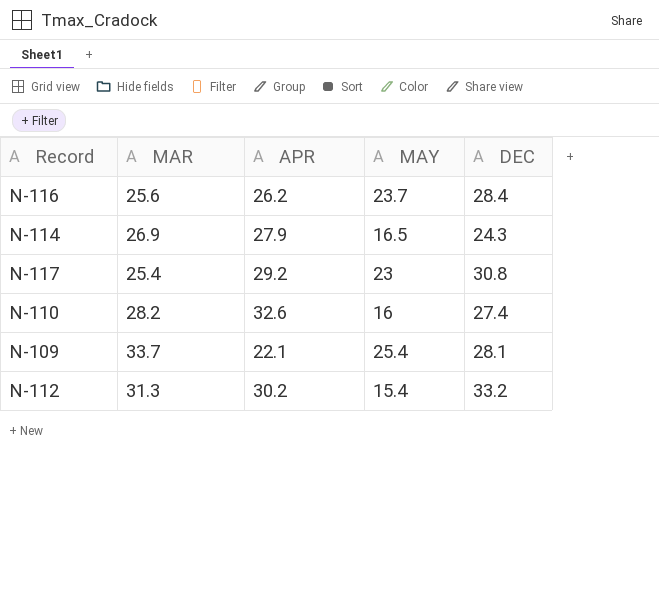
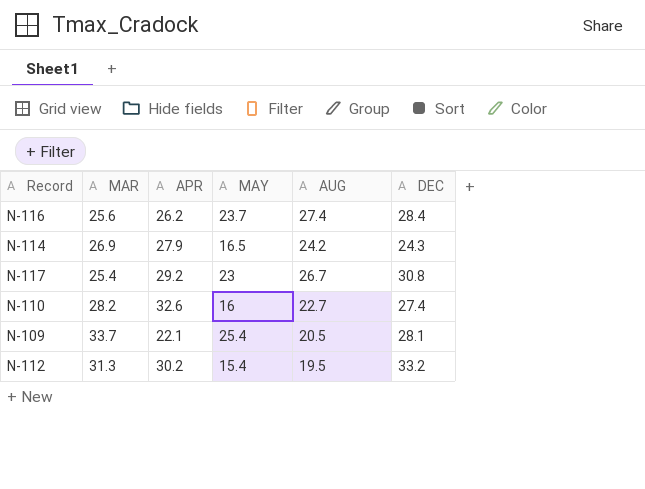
column AUG | position: none -> 5

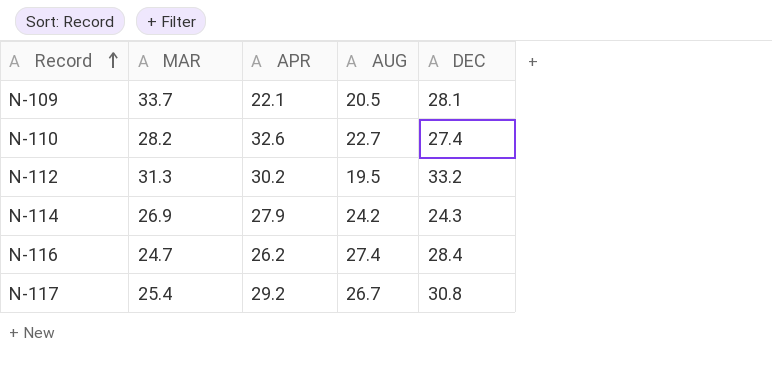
row order: none -> Record ascending
column MAY | position: 4 -> none
N-116 | MAR: 25.6 -> 24.7

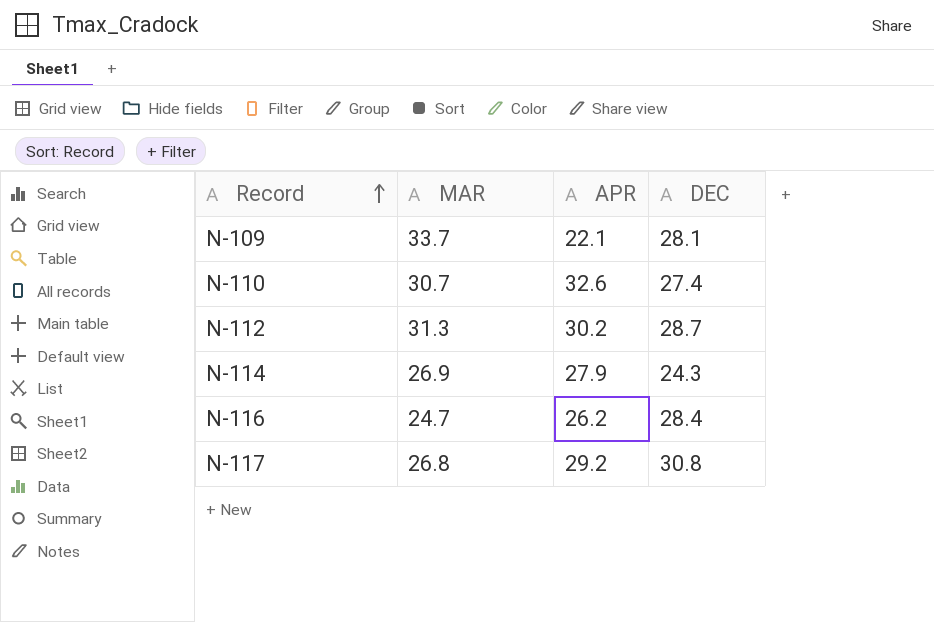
column AUG | position: 4 -> none
N-110 | MAR: 28.2 -> 30.7
N-112 | DEC: 33.2 -> 28.7
N-117 | MAR: 25.4 -> 26.8

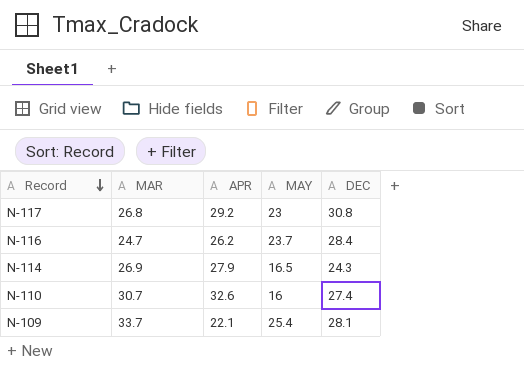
row order: Record ascending -> Record descending
column MAY | position: none -> 4
row N-112: 31.3 | 30.2 | 28.7 -> none

